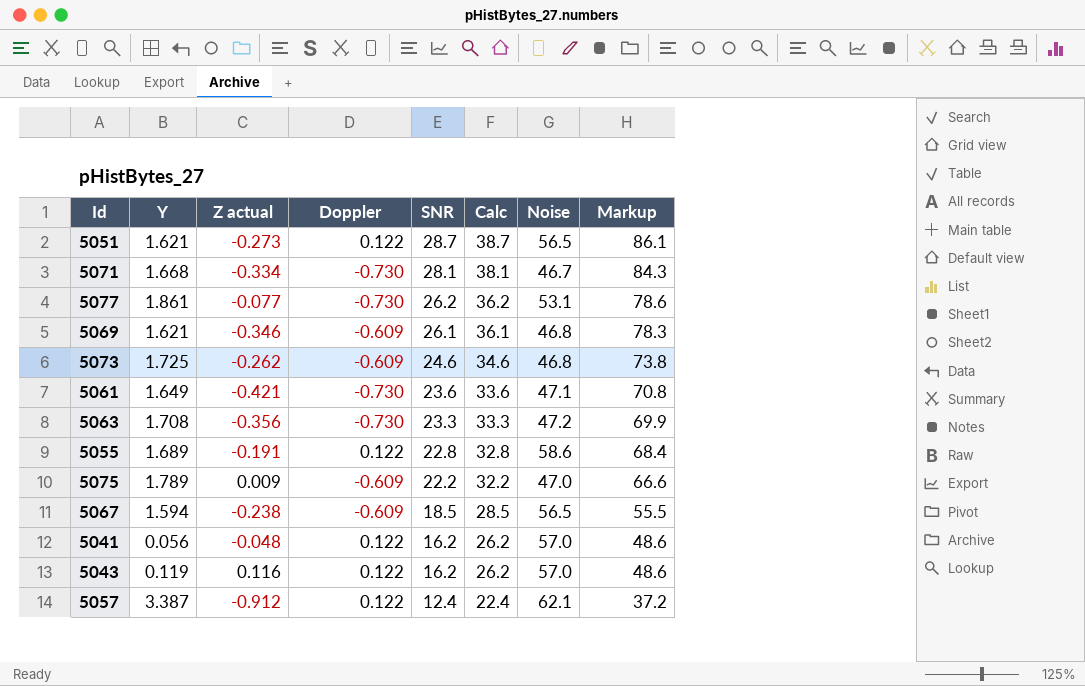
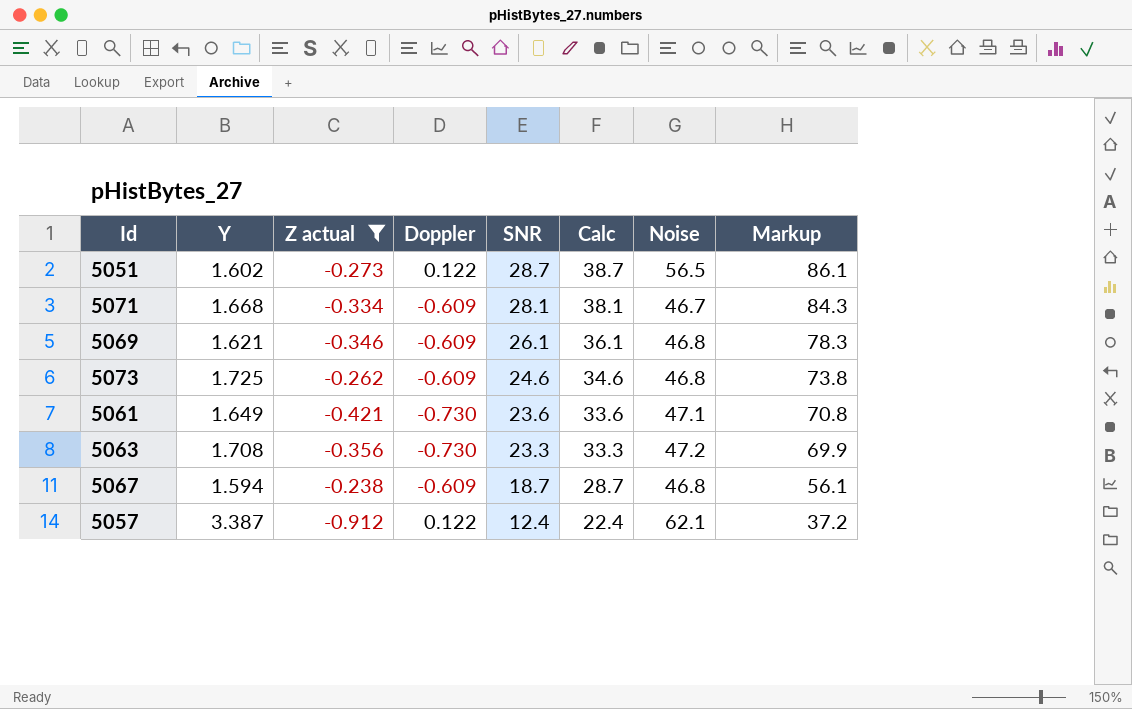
filter: none -> Z actual <= -0.238
5051 | Y: 1.621 -> 1.602
5071 | Doppler: -0.730 -> -0.609
5067 | SNR: 18.5 -> 18.7
5067 | Calc: 28.5 -> 28.7
5067 | Noise: 56.5 -> 46.8
5067 | Markup: 55.5 -> 56.1

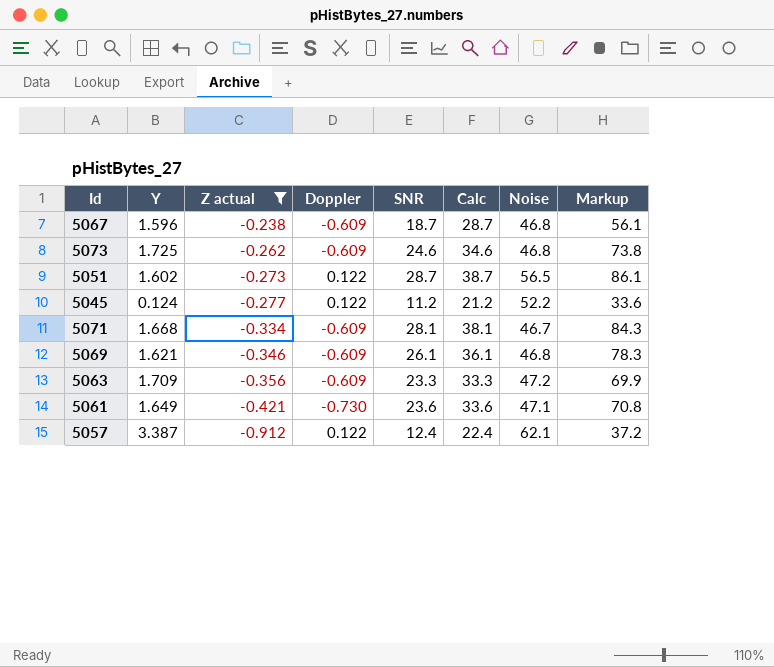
row order: SNR descending -> Z actual descending
5067 | Y: 1.594 -> 1.596
row 5045: none -> 0.124 | -0.277 | 0.122 | 11.2 | 21.2 | 52.2 | 33.6
5063 | Y: 1.708 -> 1.709
5063 | Doppler: -0.730 -> -0.609

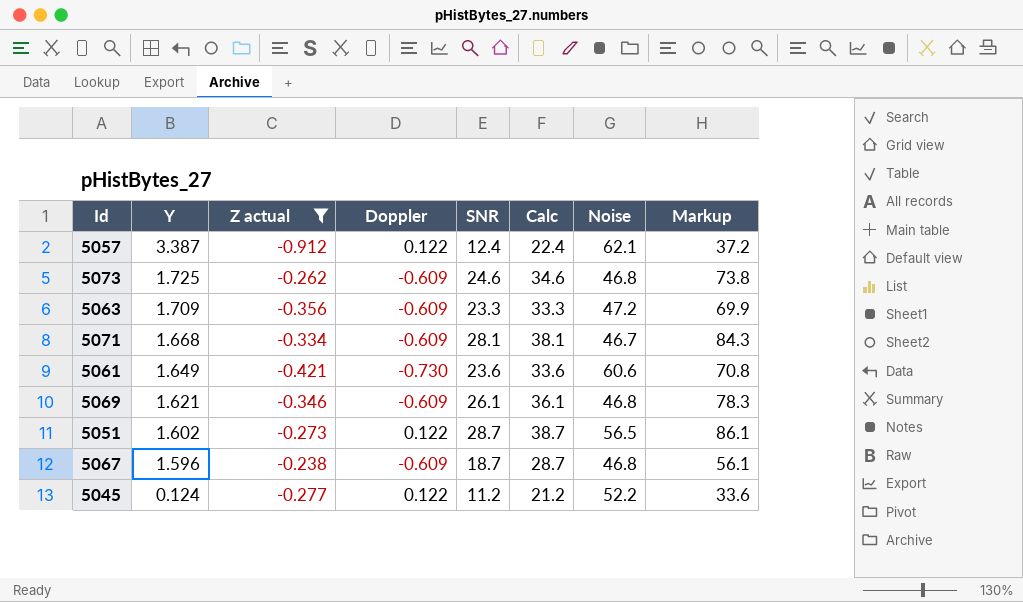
row order: Z actual descending -> Y descending
5061 | Noise: 47.1 -> 60.6

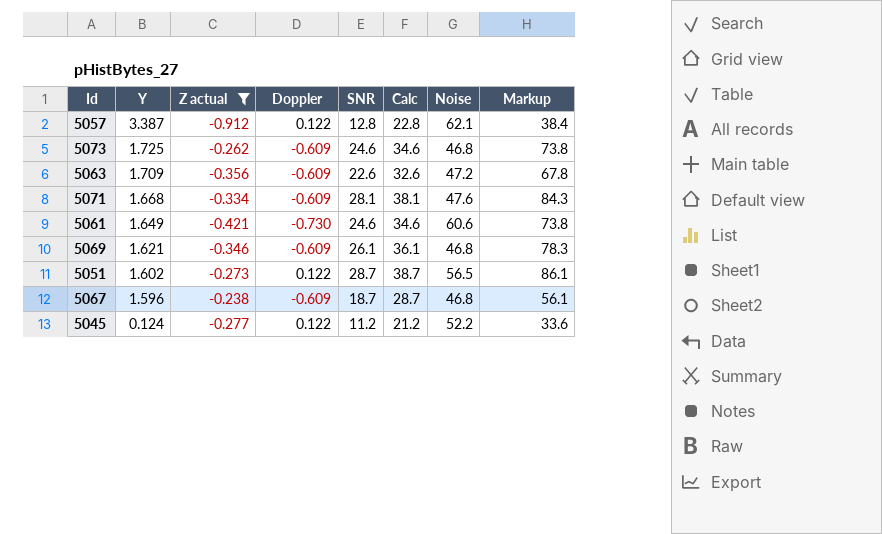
5057 | SNR: 12.4 -> 12.8
5057 | Calc: 22.4 -> 22.8
5057 | Markup: 37.2 -> 38.4
5063 | SNR: 23.3 -> 22.6
5063 | Calc: 33.3 -> 32.6
5063 | Markup: 69.9 -> 67.8
5071 | Noise: 46.7 -> 47.6
5061 | SNR: 23.6 -> 24.6
5061 | Calc: 33.6 -> 34.6
5061 | Markup: 70.8 -> 73.8

